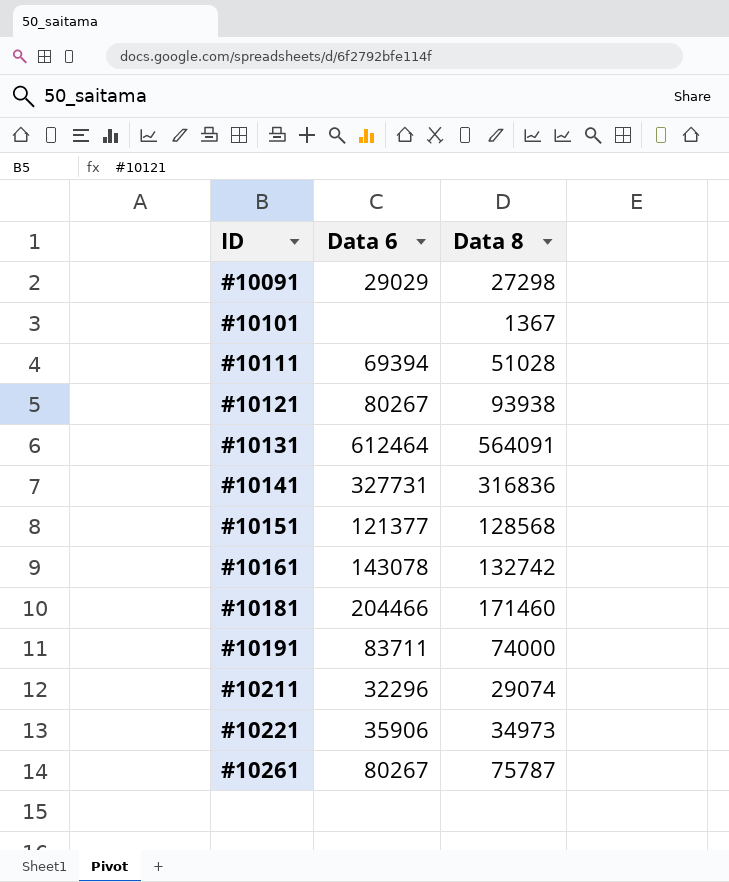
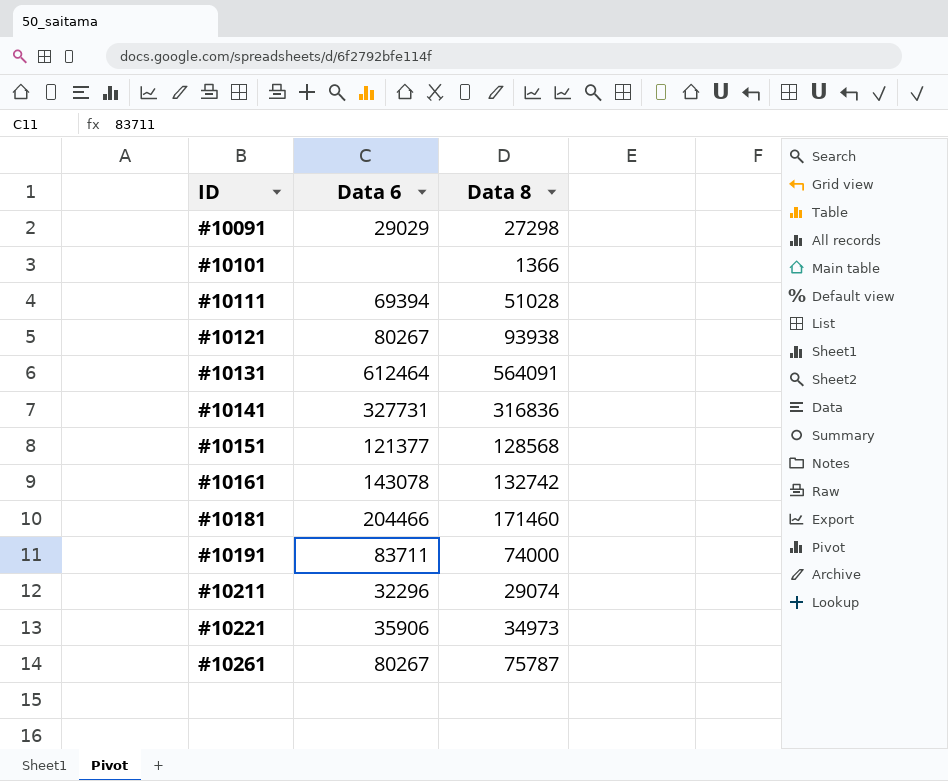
#10101 | Data 8: 1367 -> 1366

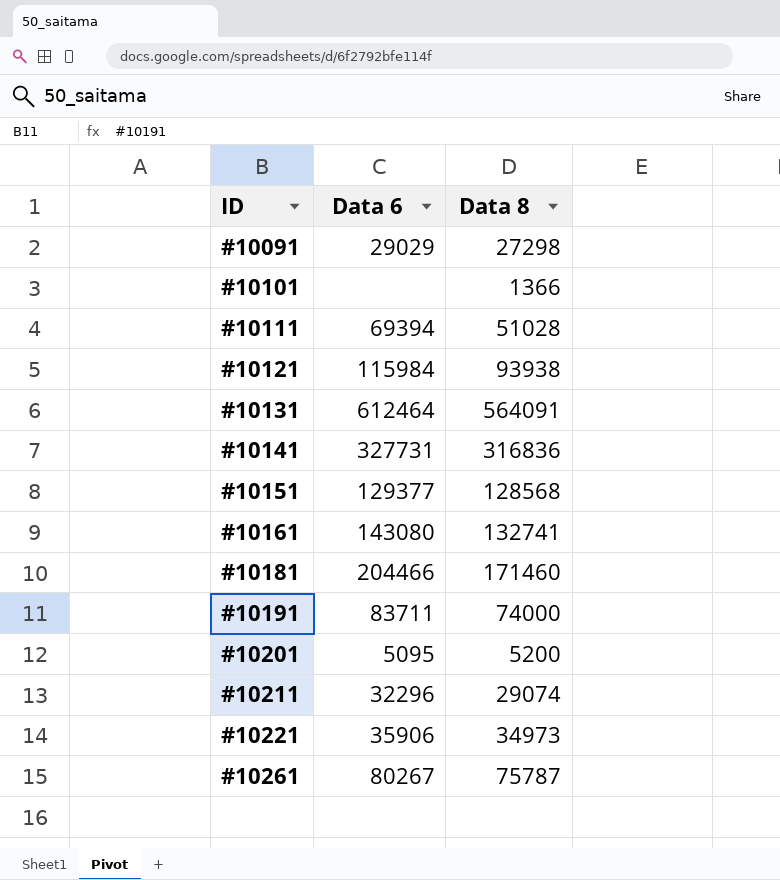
#10121 | Data 6: 80267 -> 115984
#10151 | Data 6: 121377 -> 129377
#10161 | Data 6: 143078 -> 143080
#10161 | Data 8: 132742 -> 132741
row #10201: none -> 5095 | 5200

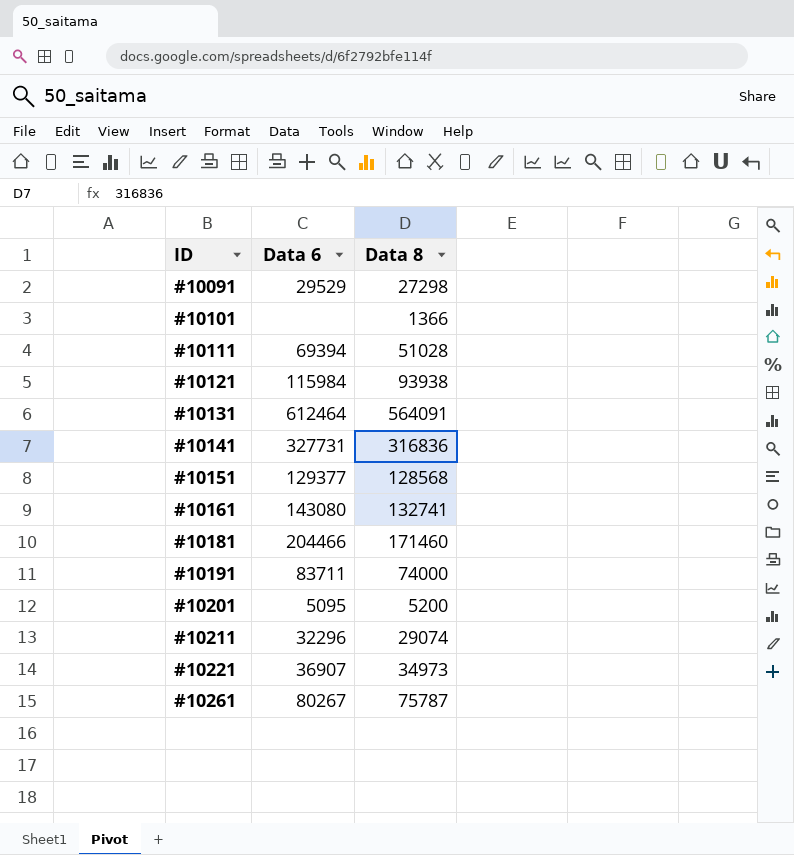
#10091 | Data 6: 29029 -> 29529
#10221 | Data 6: 35906 -> 36907

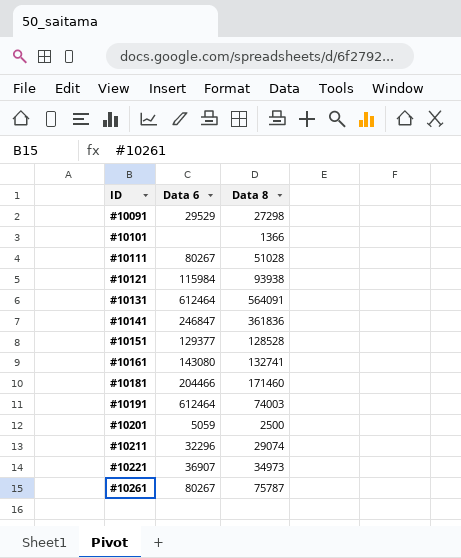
#10111 | Data 6: 69394 -> 80267
#10141 | Data 6: 327731 -> 246847
#10141 | Data 8: 316836 -> 361836
#10151 | Data 8: 128568 -> 128528
#10191 | Data 6: 83711 -> 612464
#10191 | Data 8: 74000 -> 74003
#10201 | Data 6: 5095 -> 5059
#10201 | Data 8: 5200 -> 2500

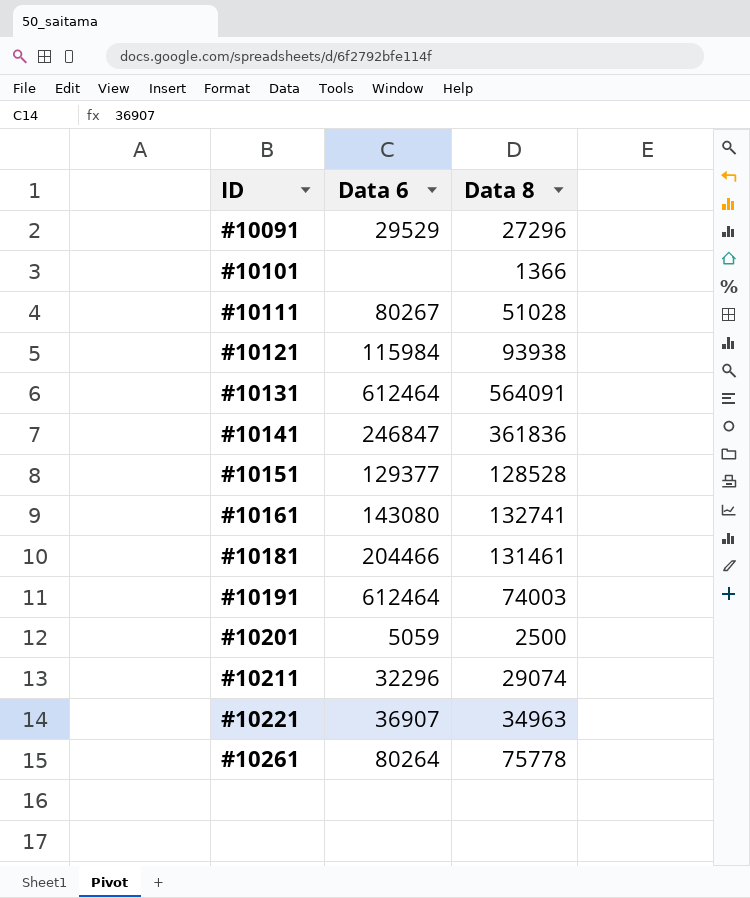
#10091 | Data 8: 27298 -> 27296
#10181 | Data 8: 171460 -> 131461
#10221 | Data 8: 34973 -> 34963
#10261 | Data 6: 80267 -> 80264
#10261 | Data 8: 75787 -> 75778

